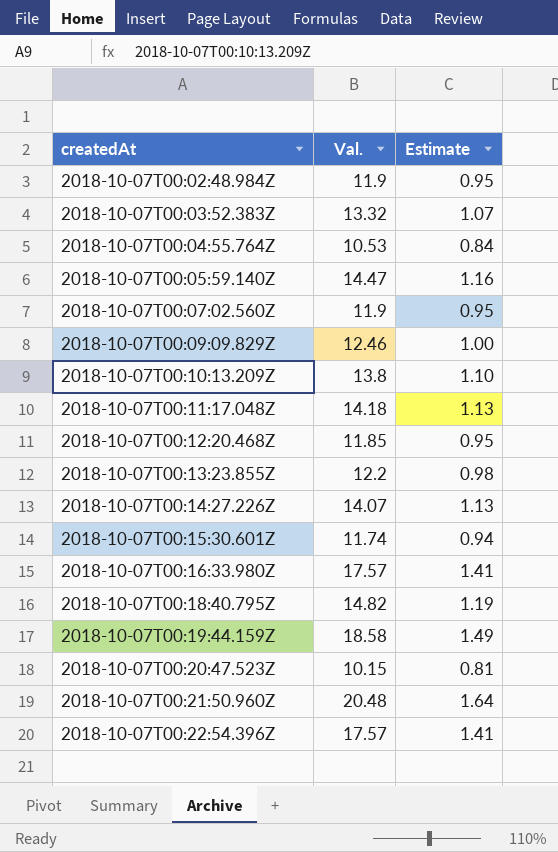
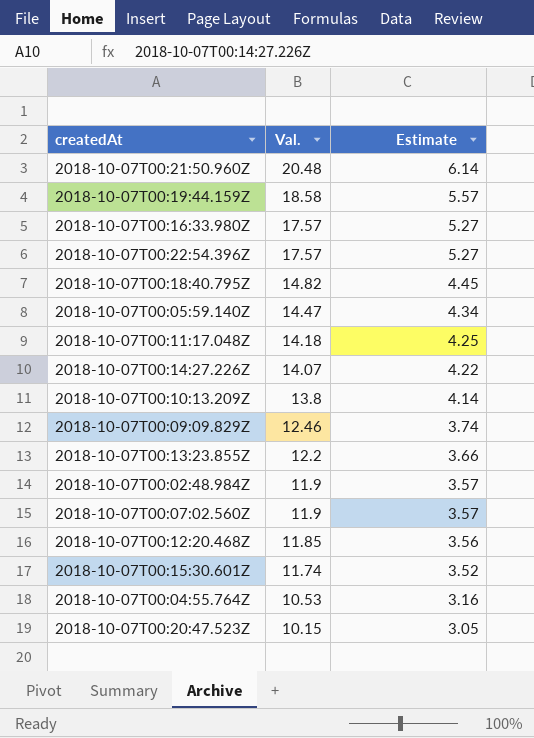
row order: createdAt ascending -> Val. descending
column Estimate | formula: [Val.] * 0.08 -> [Val.] * 0.3
row 2018-10-07T00:03:52.383Z: 13.32 | 1.07 -> none

